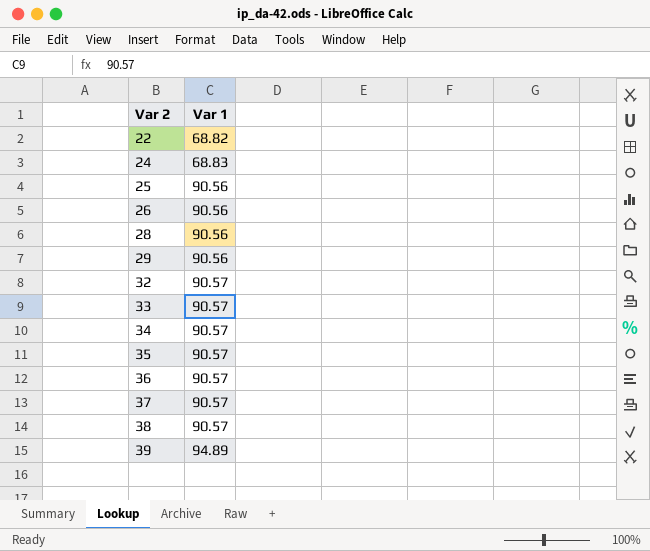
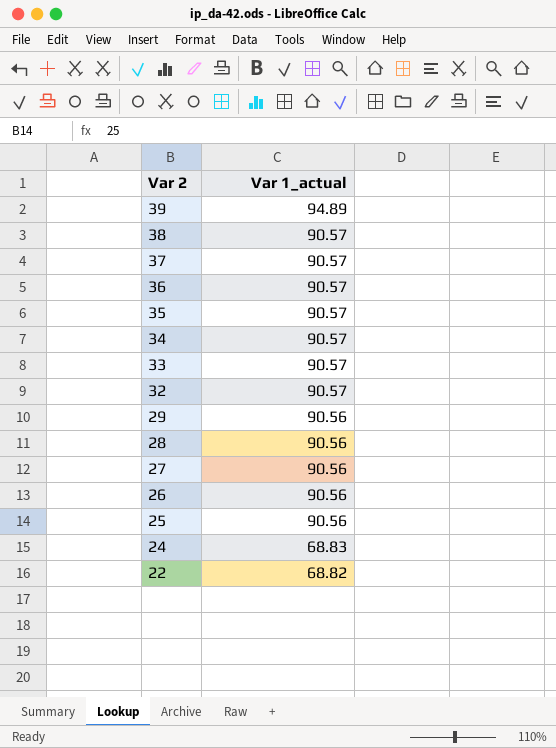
row order: Var 2 ascending -> Var 2 descending
column name: Var 1 -> Var 1_actual
row 27: none -> 90.56

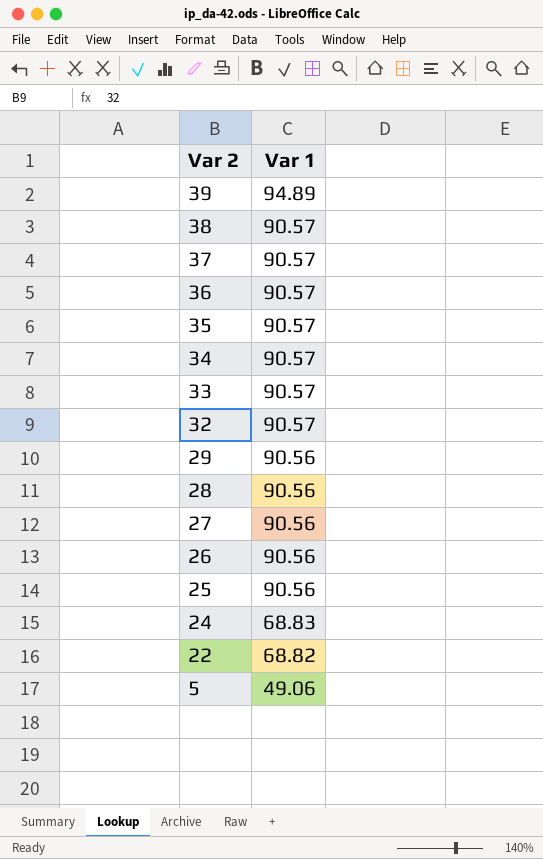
column name: Var 1_actual -> Var 1
row 5: none -> 49.06

